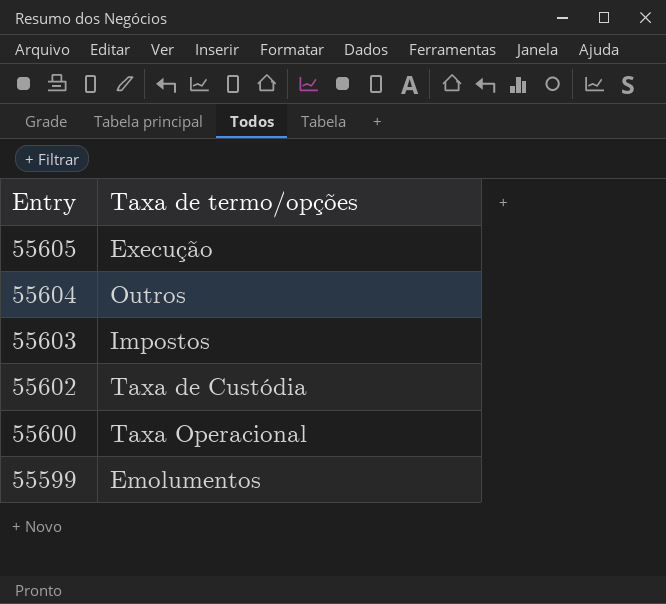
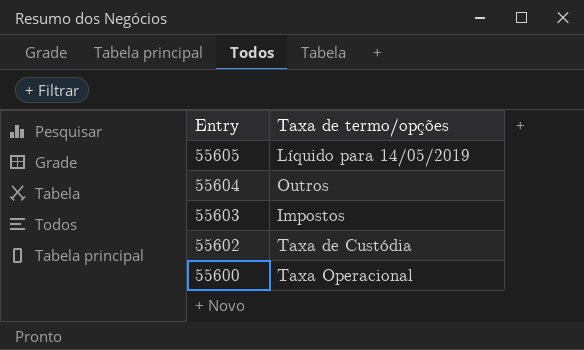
row 55599: Emolumentos -> none
55605 | Taxa de termo/opções: Execução -> Líquido para 14/05/2019

